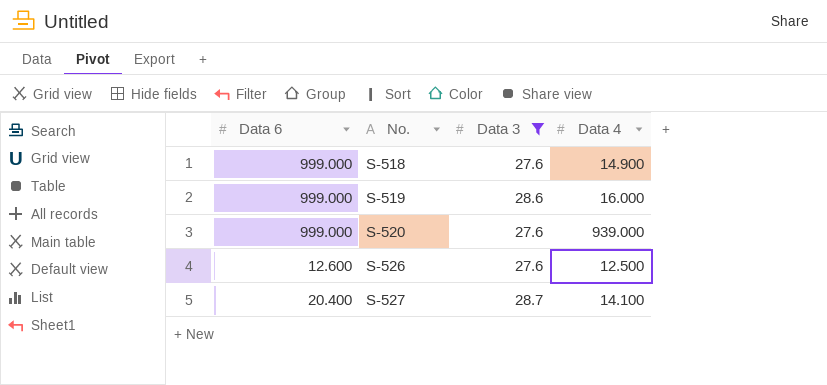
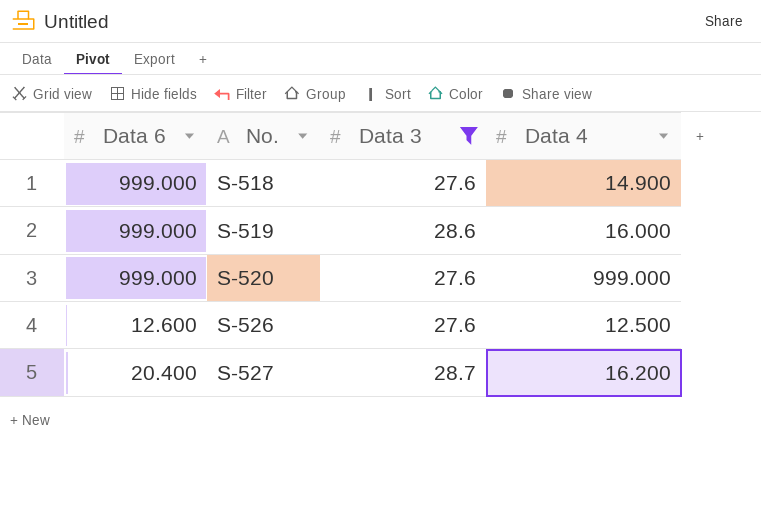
S-520 | Data 4: 939.000 -> 999.000
S-527 | Data 4: 14.100 -> 16.200

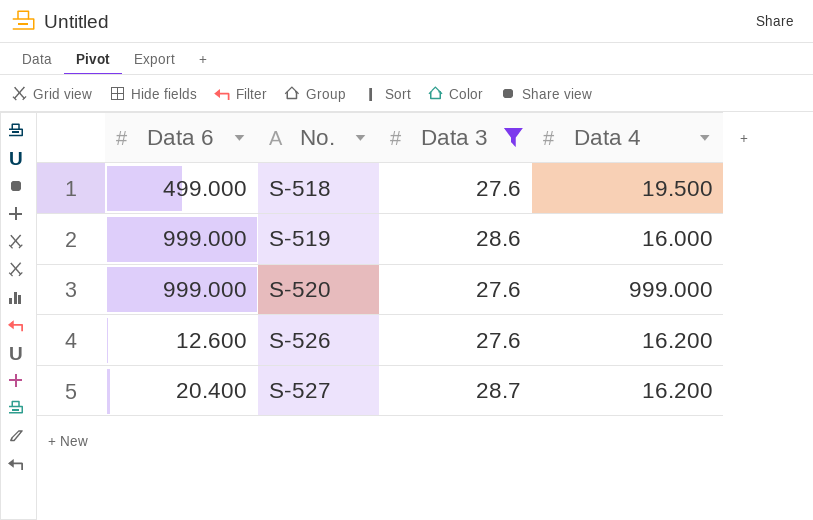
S-518 | Data 6: 999.000 -> 499.000
S-518 | Data 4: 14.900 -> 19.500
S-526 | Data 4: 12.500 -> 16.200

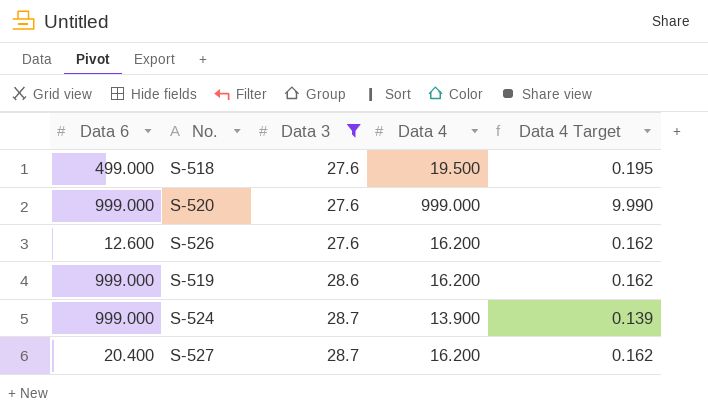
row order: No. ascending -> Data 3 ascending
column Data 4 Target | formula: none -> [Data 4] * 0.01
S-519 | Data 4: 16.000 -> 16.200
row S-524: none -> 999.000 | 28.7 | 13.900 | 0.139

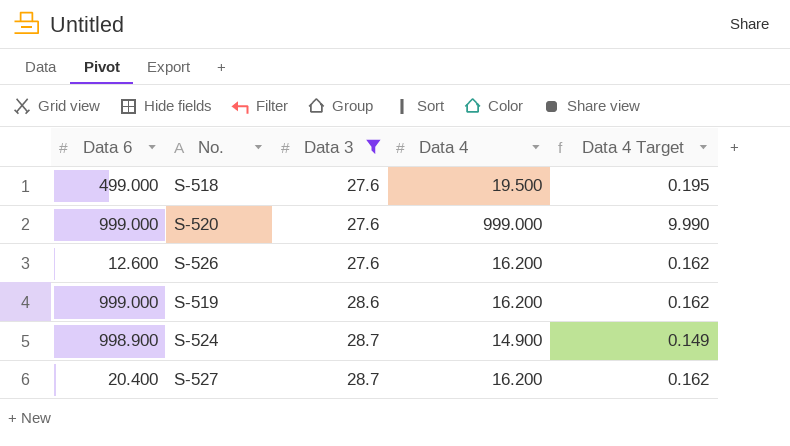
S-524 | Data 6: 999.000 -> 998.900
S-524 | Data 4: 13.900 -> 14.900
S-524 | Data 4 Target: 0.139 -> 0.149

